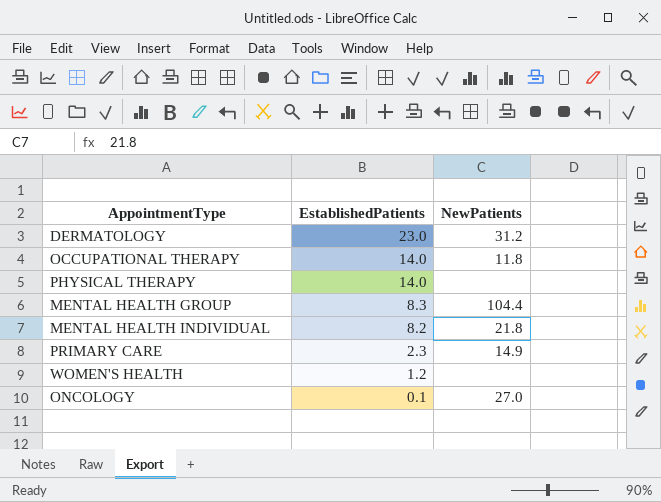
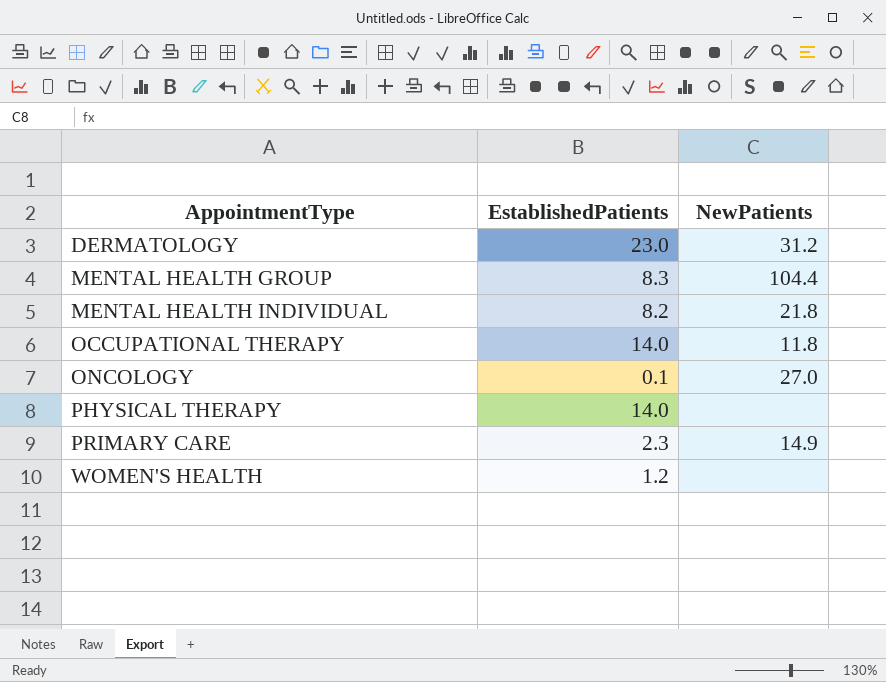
row order: EstablishedPatients descending -> AppointmentType ascending

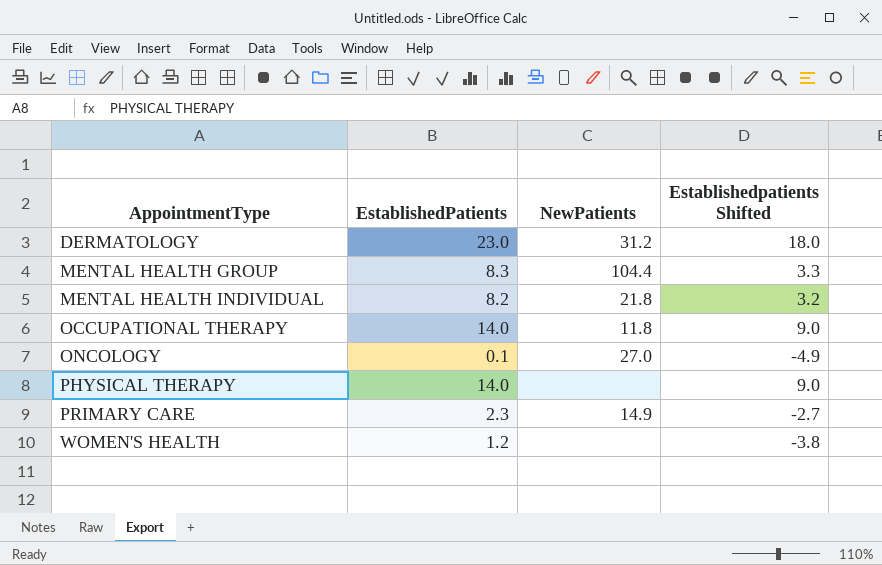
column Establishedpatients Shifted | formula: none -> [EstablishedPatients] - 5

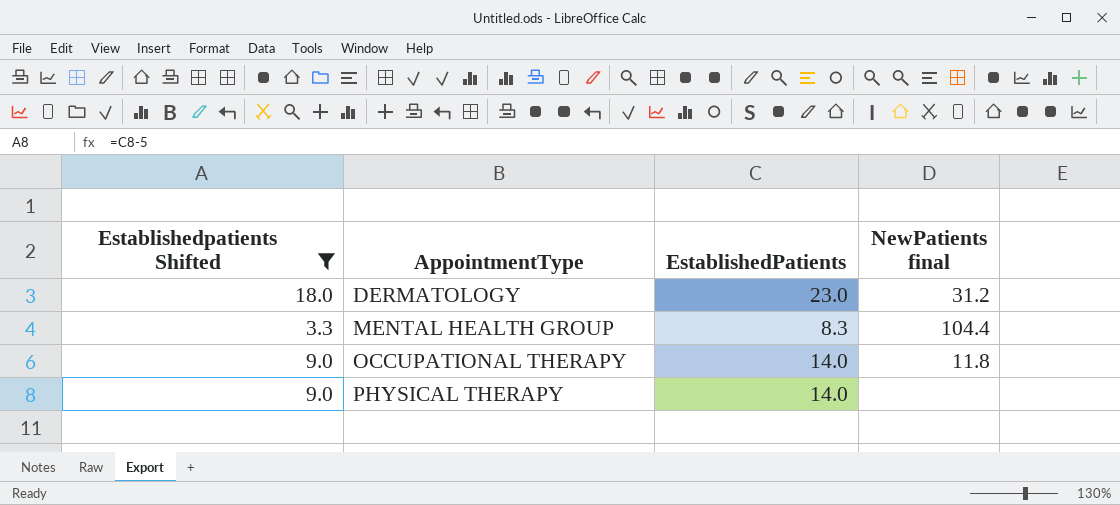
filter: none -> Establishedpatients Shifted >= 3.3
column Establishedpatients Shifted | position: 4 -> 1
column name: NewPatients -> NewPatients final

